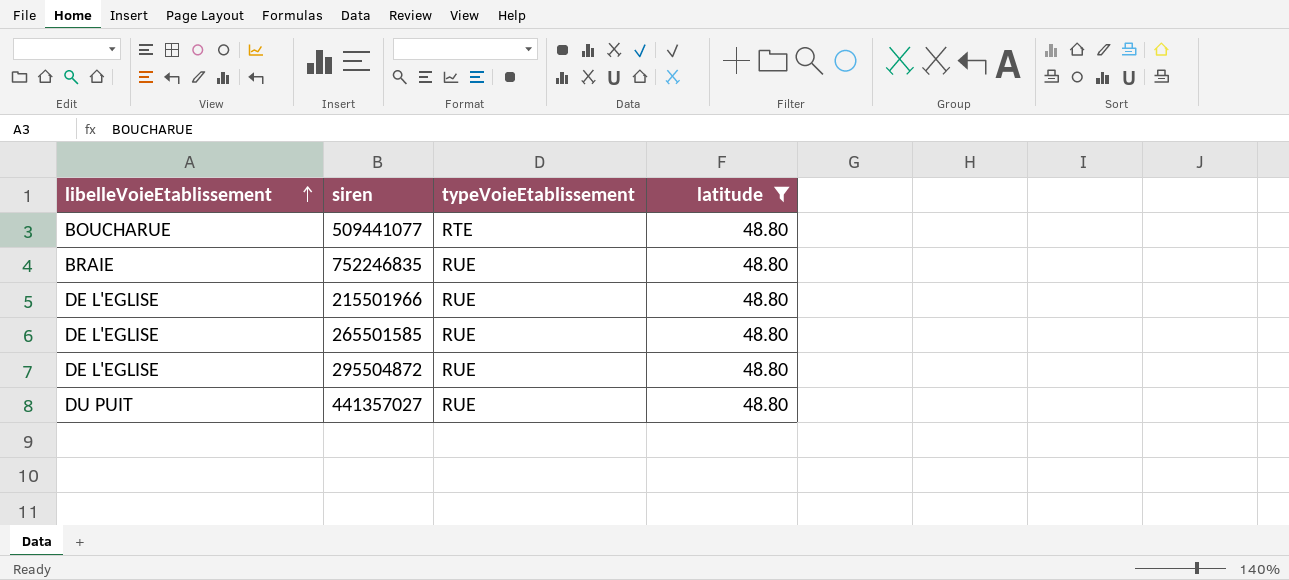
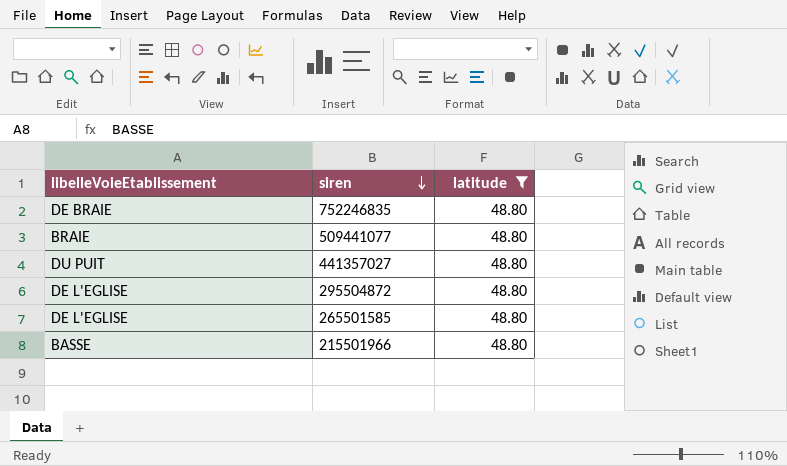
row order: libelleVoieEtablissement ascending -> siren descending
column typeVoieEtablissement | position: 3 -> none
752246835 | libelleVoieEtablissement: BRAIE -> DE BRAIE
509441077 | libelleVoieEtablissement: BOUCHARUE -> BRAIE
215501966 | libelleVoieEtablissement: DE L'EGLISE -> BASSE

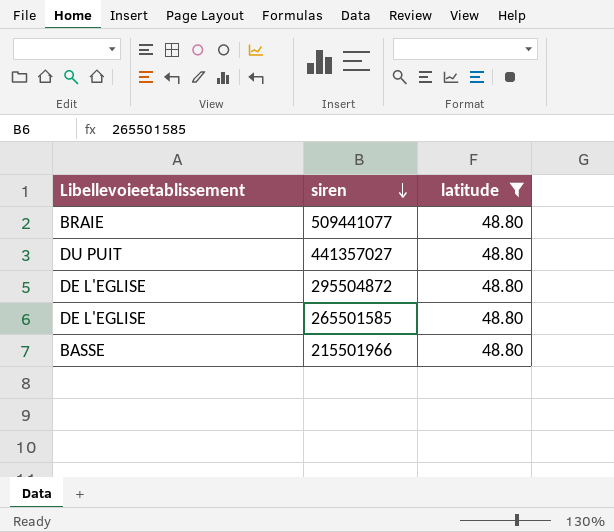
column name: libelleVoieEtablissement -> Libellevoieetablissement
row 752246835: DE BRAIE | 48.80 -> none

